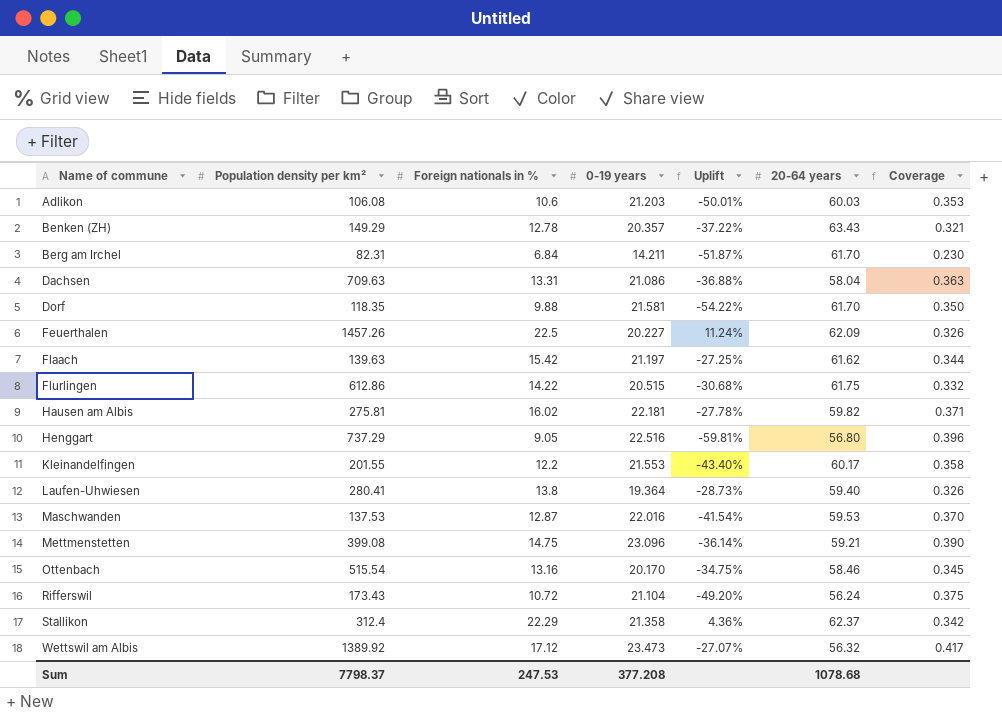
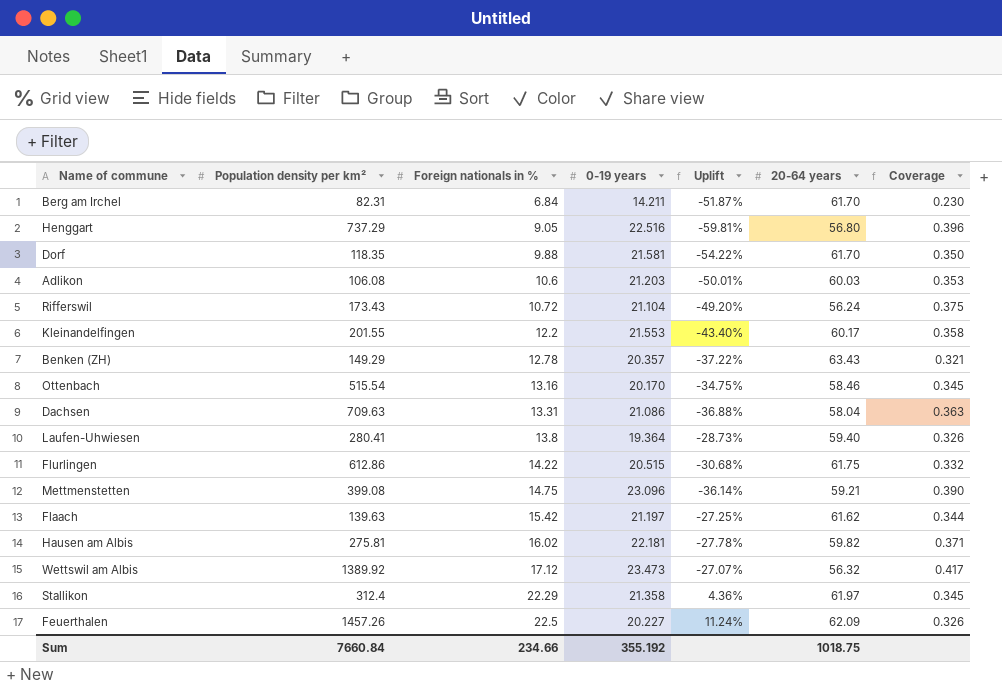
row order: Name of commune ascending -> Foreign nationals in % ascending
row Maschwanden: 137.53 | 12.87 | 22.016 | -41.54% | 59.53 | 0.370 -> none
Stallikon | 20-64 years: 62.37 -> 61.97
Stallikon | Coverage: 0.342 -> 0.345
Sum | Population density per km²: 7798.37 -> 7660.84
Sum | Foreign nationals in %: 247.53 -> 234.66
Sum | 0-19 years: 377.208 -> 355.192
Sum | 20-64 years: 1078.68 -> 1018.75

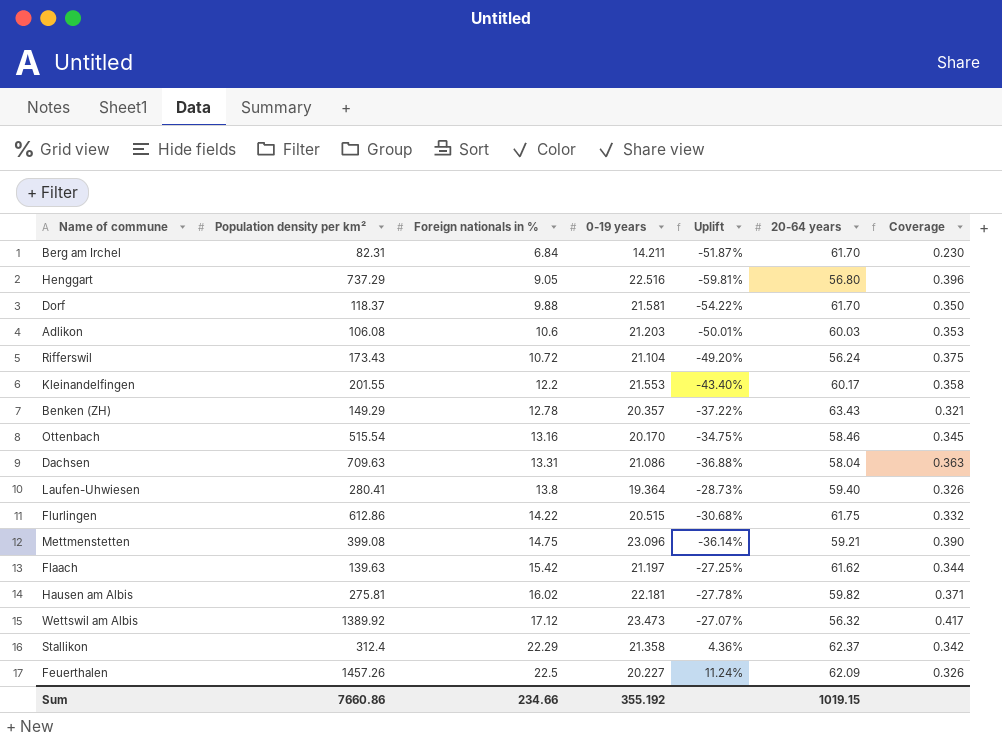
Dorf | Population density per km²: 118.35 -> 118.37
Stallikon | 20-64 years: 61.97 -> 62.37
Stallikon | Coverage: 0.345 -> 0.342
Sum | Population density per km²: 7660.84 -> 7660.86
Sum | 20-64 years: 1018.75 -> 1019.15

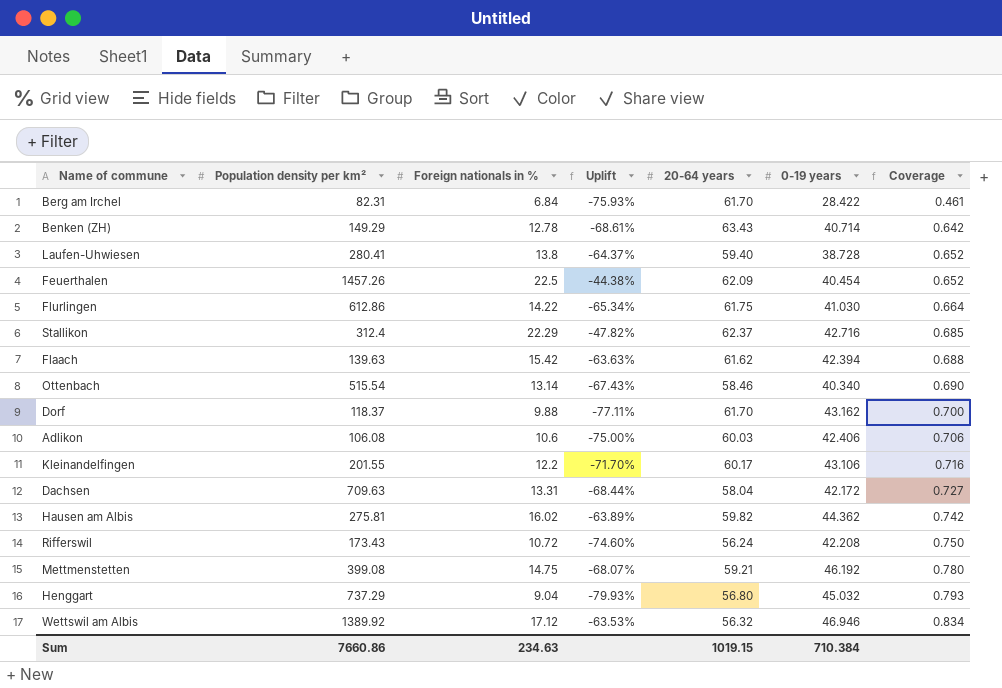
row order: Foreign nationals in % ascending -> Coverage ascending
column 0-19 years | position: 4 -> 6
Berg am Irchel | Uplift: -51.87% -> -75.93%
Berg am Irchel | 0-19 years: 14.211 -> 28.422
Berg am Irchel | Coverage: 0.230 -> 0.461
Benken (ZH) | Uplift: -37.22% -> -68.61%
Benken (ZH) | 0-19 years: 20.357 -> 40.714
Benken (ZH) | Coverage: 0.321 -> 0.642
Laufen-Uhwiesen | Uplift: -28.73% -> -64.37%
Laufen-Uhwiesen | 0-19 years: 19.364 -> 38.728
Laufen-Uhwiesen | Coverage: 0.326 -> 0.652
Feuerthalen | Uplift: 11.24% -> -44.38%
Feuerthalen | 0-19 years: 20.227 -> 40.454
Feuerthalen | Coverage: 0.326 -> 0.652
Flurlingen | Uplift: -30.68% -> -65.34%
Flurlingen | 0-19 years: 20.515 -> 41.030
Flurlingen | Coverage: 0.332 -> 0.664
Stallikon | Uplift: 4.36% -> -47.82%
Stallikon | 0-19 years: 21.358 -> 42.716
Stallikon | Coverage: 0.342 -> 0.685
Flaach | Uplift: -27.25% -> -63.63%
Flaach | 0-19 years: 21.197 -> 42.394
Flaach | Coverage: 0.344 -> 0.688
Ottenbach | Foreign nationals in %: 13.16 -> 13.14
Ottenbach | Uplift: -34.75% -> -67.43%
Ottenbach | 0-19 years: 20.170 -> 40.340
Ottenbach | Coverage: 0.345 -> 0.690
Dorf | Uplift: -54.22% -> -77.11%
Dorf | 0-19 years: 21.581 -> 43.162
Dorf | Coverage: 0.350 -> 0.700
Adlikon | Uplift: -50.01% -> -75.00%
Adlikon | 0-19 years: 21.203 -> 42.406
Adlikon | Coverage: 0.353 -> 0.706
Kleinandelfingen | Uplift: -43.40% -> -71.70%
Kleinandelfingen | 0-19 years: 21.553 -> 43.106
Kleinandelfingen | Coverage: 0.358 -> 0.716
Dachsen | Uplift: -36.88% -> -68.44%
Dachsen | 0-19 years: 21.086 -> 42.172
Dachsen | Coverage: 0.363 -> 0.727
Hausen am Albis | Uplift: -27.78% -> -63.89%
Hausen am Albis | 0-19 years: 22.181 -> 44.362
Hausen am Albis | Coverage: 0.371 -> 0.742
Rifferswil | Uplift: -49.20% -> -74.60%
Rifferswil | 0-19 years: 21.104 -> 42.208
Rifferswil | Coverage: 0.375 -> 0.750
Mettmenstetten | Uplift: -36.14% -> -68.07%
Mettmenstetten | 0-19 years: 23.096 -> 46.192
Mettmenstetten | Coverage: 0.390 -> 0.780
Henggart | Foreign nationals in %: 9.05 -> 9.04
Henggart | Uplift: -59.81% -> -79.93%
Henggart | 0-19 years: 22.516 -> 45.032
Henggart | Coverage: 0.396 -> 0.793
Wettswil am Albis | Uplift: -27.07% -> -63.53%
Wettswil am Albis | 0-19 years: 23.473 -> 46.946
Wettswil am Albis | Coverage: 0.417 -> 0.834
Sum | Foreign nationals in %: 234.66 -> 234.63
Sum | 0-19 years: 355.192 -> 710.384

